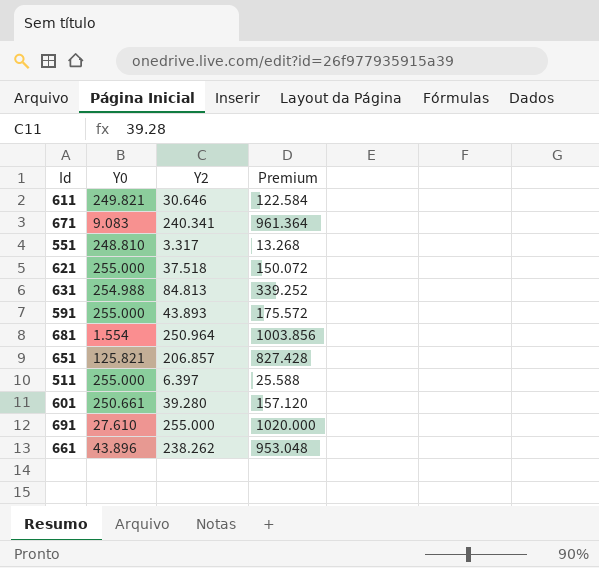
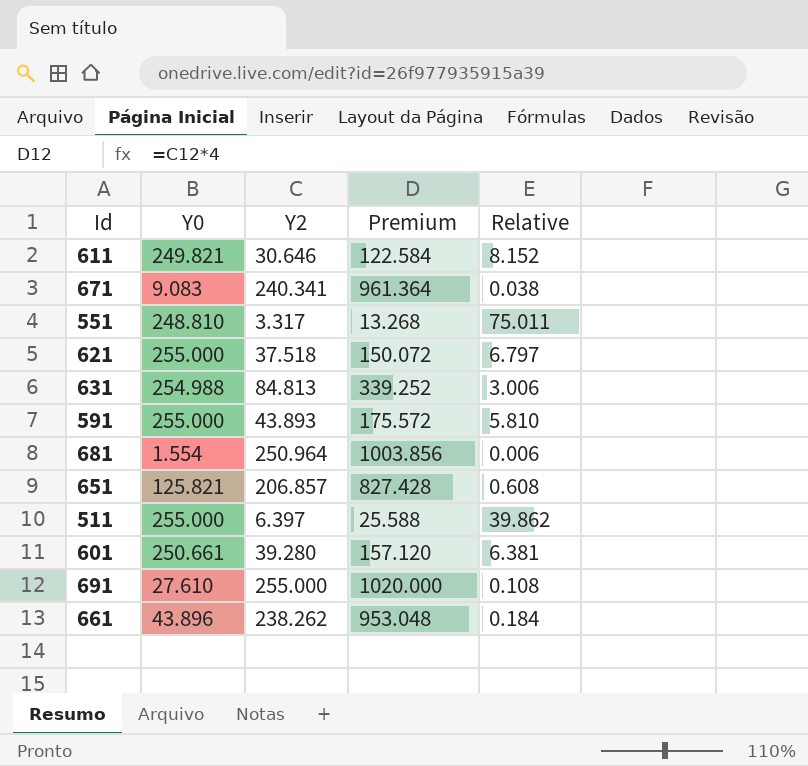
column Relative | formula: none -> [Y0] / [Y2]

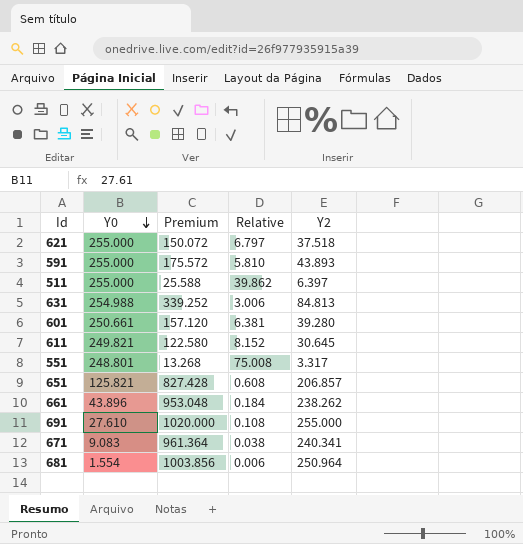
row order: none -> Y0 descending
column Y2 | position: 3 -> 5
611 | Premium: 122.584 -> 122.580
611 | Y2: 30.646 -> 30.645
551 | Y0: 248.810 -> 248.801
551 | Relative: 75.011 -> 75.008

